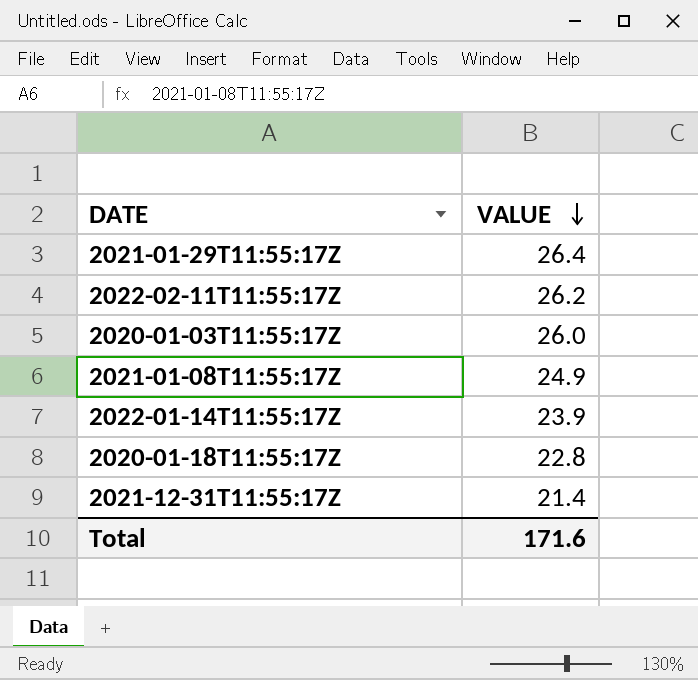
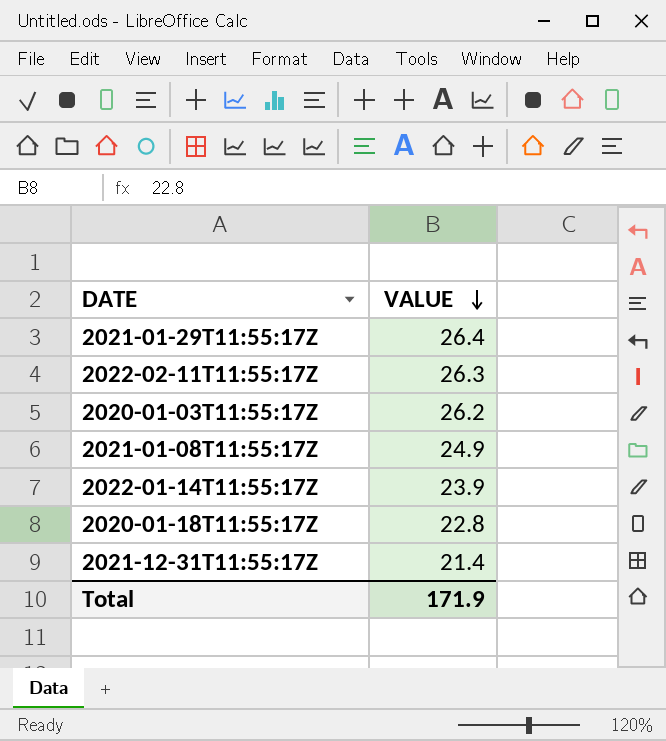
2022-02-11T11:55:17Z | VALUE: 26.2 -> 26.3
2020-01-03T11:55:17Z | VALUE: 26.0 -> 26.2
Total | VALUE: 171.6 -> 171.9

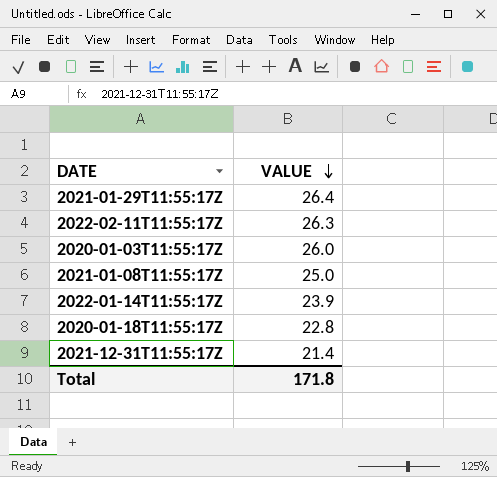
2020-01-03T11:55:17Z | VALUE: 26.2 -> 26.0
2021-01-08T11:55:17Z | VALUE: 24.9 -> 25.0
Total | VALUE: 171.9 -> 171.8

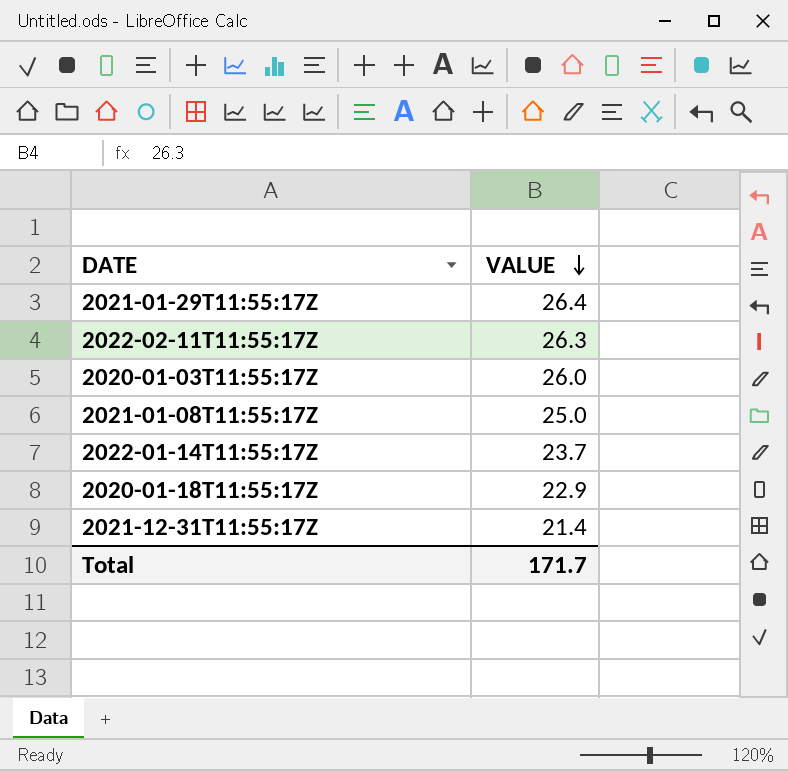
2022-01-14T11:55:17Z | VALUE: 23.9 -> 23.7
2020-01-18T11:55:17Z | VALUE: 22.8 -> 22.9
Total | VALUE: 171.8 -> 171.7

